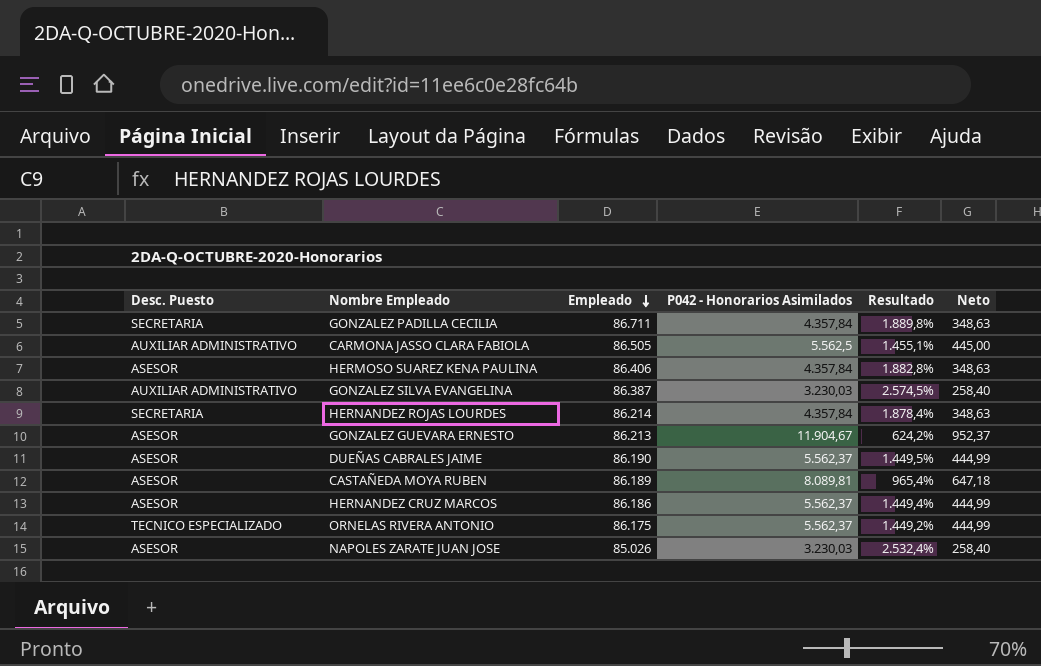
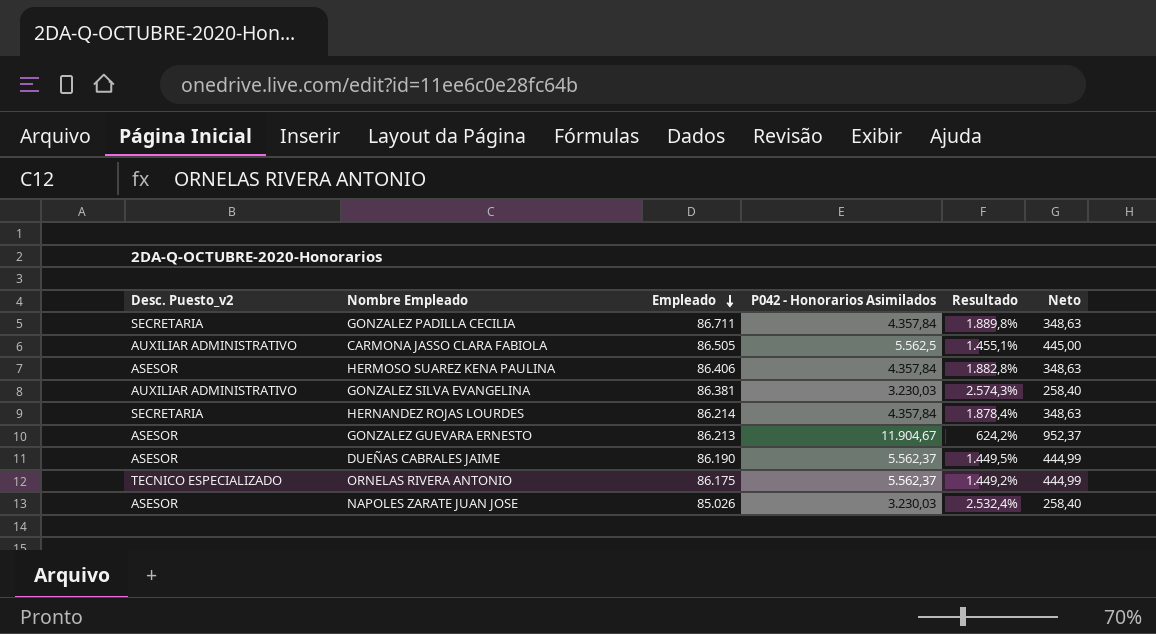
column name: Desc. Puesto -> Desc. Puesto_v2
row CASTAÑEDA MOYA RUBEN: ASESOR | 86.189 | 8.089,81 | 965,4% | 647,18 -> none
row HERNANDEZ CRUZ MARCOS: ASESOR | 86.186 | 5.562,37 | 1.449,4% | 444,99 -> none
GONZALEZ SILVA EVANGELINA | Empleado: 86.387 -> 86.381
GONZALEZ SILVA EVANGELINA | Resultado: 2.574,5% -> 2.574,3%

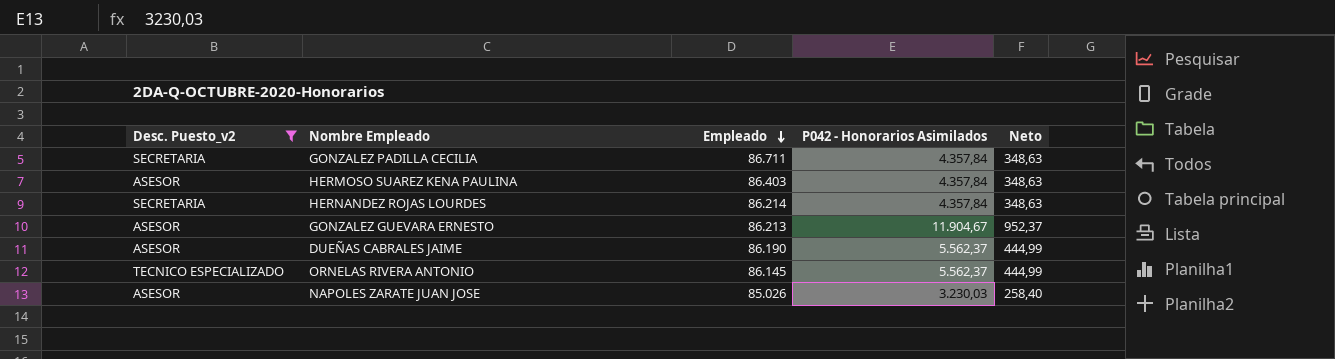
filter: none -> Desc. Puesto_v2 != AUXILIAR ADMINISTRATIVO
column Resultado | formula: ([Empleado] - [P042 - Honorarios Asimilados]) / [P042 - Honorarios Asimilados] -> none
HERMOSO SUAREZ KENA PAULINA | Empleado: 86.406 -> 86.403
ORNELAS RIVERA ANTONIO | Empleado: 86.175 -> 86.145

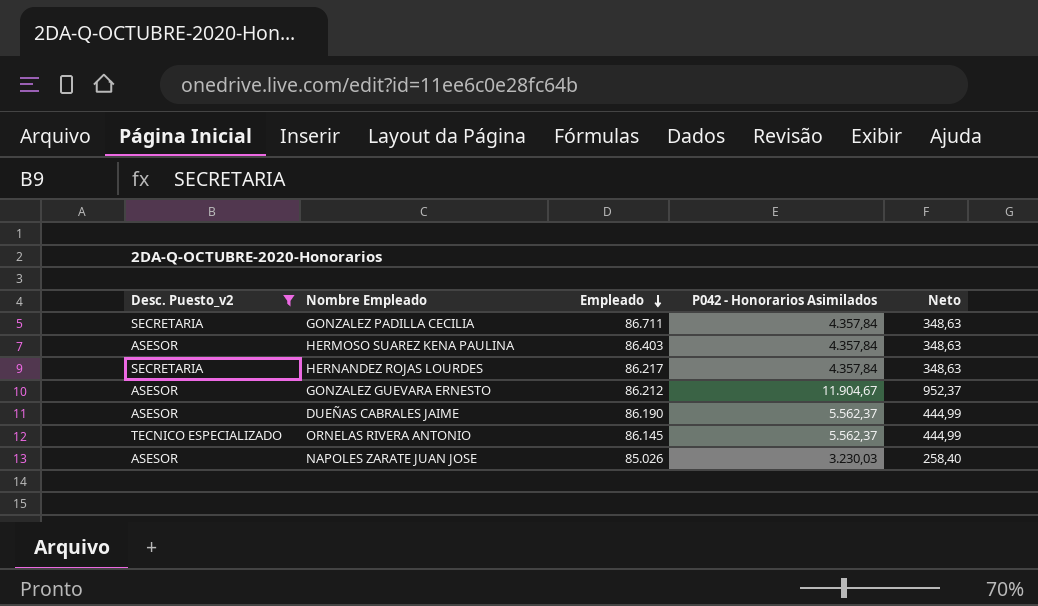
HERNANDEZ ROJAS LOURDES | Empleado: 86.214 -> 86.217
GONZALEZ GUEVARA ERNESTO | Empleado: 86.213 -> 86.212

